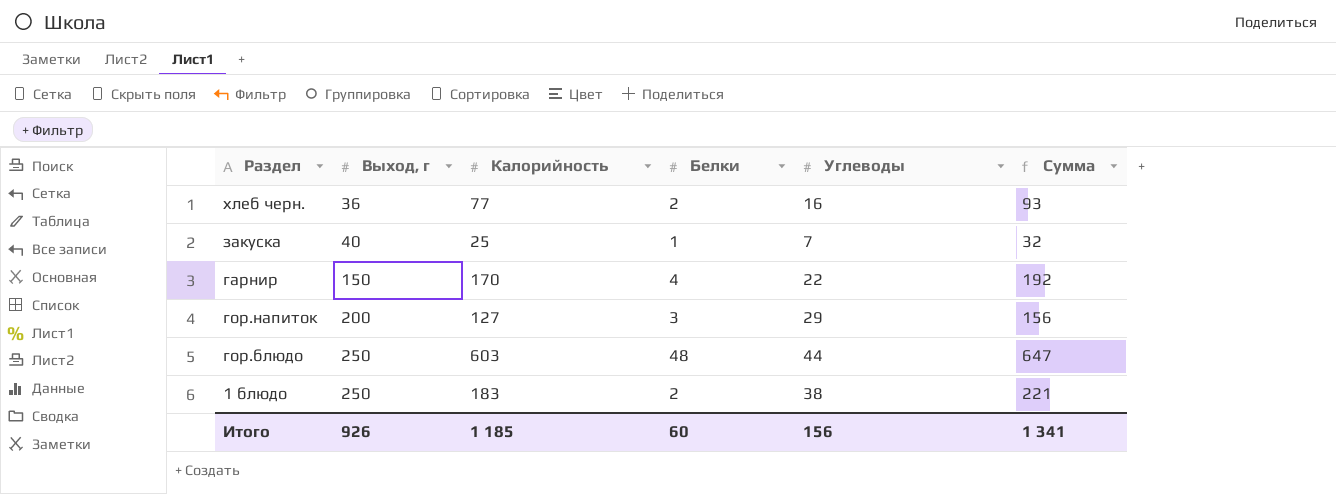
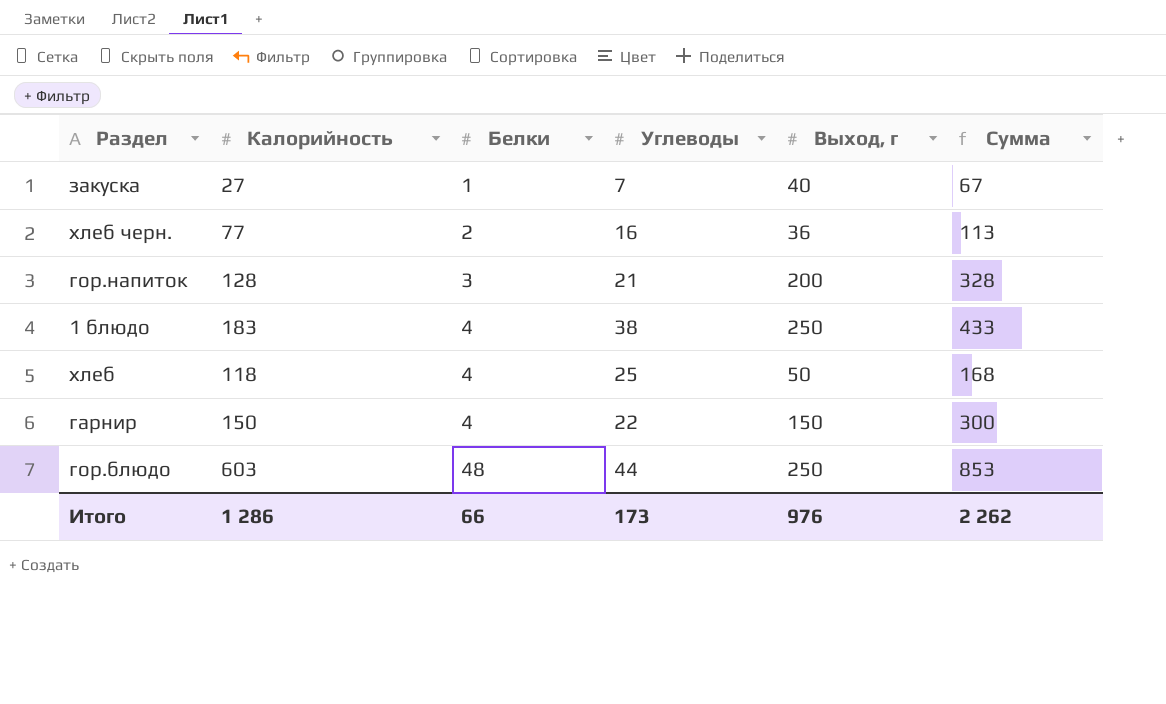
row order: Выход, г ascending -> Белки ascending
column Выход, г | position: 2 -> 5
column Сумма | formula: [Калорийность] + [Углеводы] -> [Калорийность] + [Выход, г]
закуска | Калорийность: 25 -> 27
гор.напиток | Калорийность: 127 -> 128
гор.напиток | Углеводы: 29 -> 21
1 блюдо | Белки: 2 -> 4
row хлеб: none -> 118 | 4 | 25 | 50 | 168
гарнир | Калорийность: 170 -> 150
Итого | Калорийность: 1 185 -> 1 286
Итого | Белки: 60 -> 66
Итого | Углеводы: 156 -> 173
Итого | Выход, г: 926 -> 976
Итого | Сумма: 1 341 -> 2 262

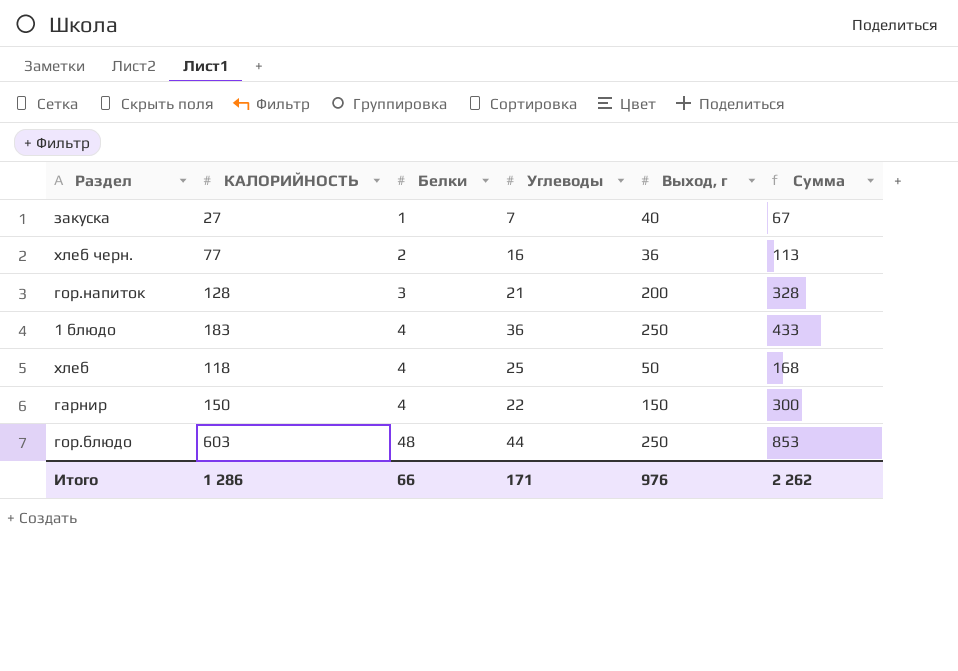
column name: Калорийность -> КАЛОРИЙНОСТЬ
1 блюдо | Углеводы: 38 -> 36
Итого | Углеводы: 173 -> 171

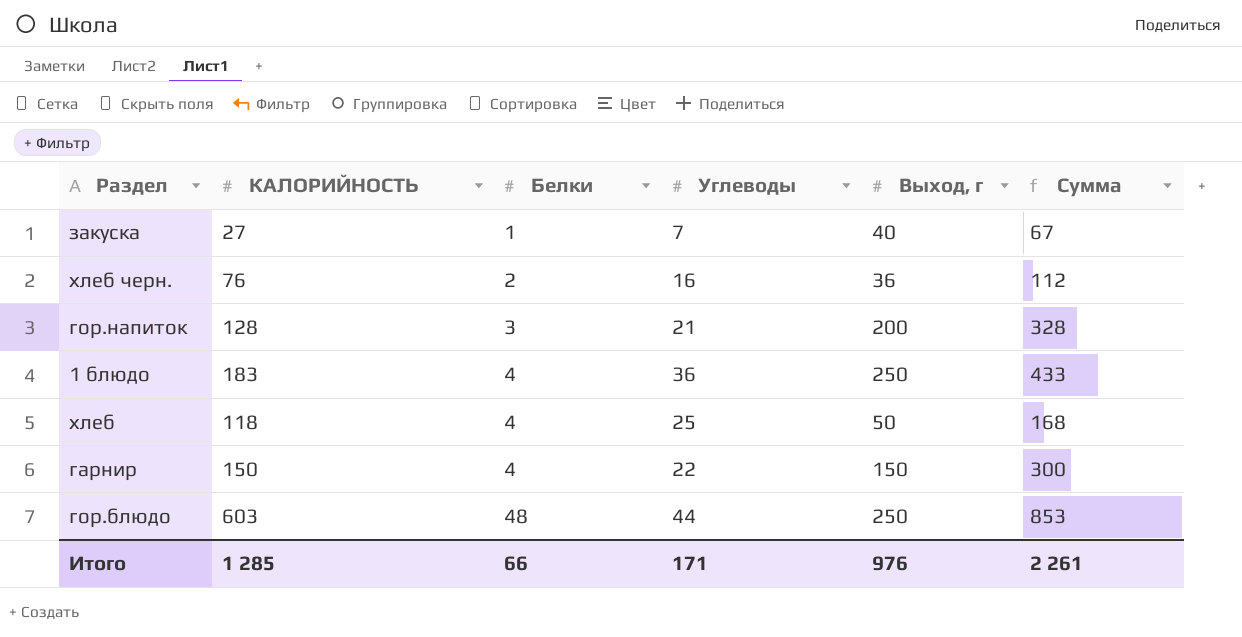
хлеб черн. | КАЛОРИЙНОСТЬ: 77 -> 76
хлеб черн. | Сумма: 113 -> 112
Итого | КАЛОРИЙНОСТЬ: 1 286 -> 1 285
Итого | Сумма: 2 262 -> 2 261

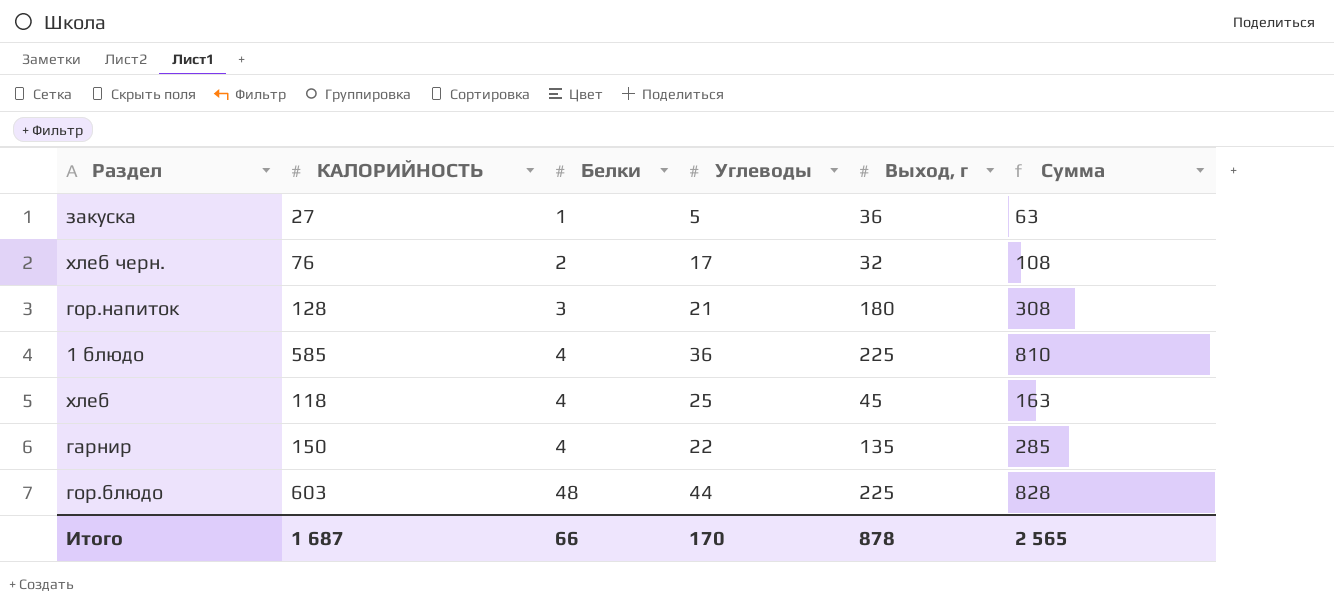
закуска | Углеводы: 7 -> 5
закуска | Выход, г: 40 -> 36
закуска | Сумма: 67 -> 63
хлеб черн. | Углеводы: 16 -> 17
хлеб черн. | Выход, г: 36 -> 32
хлеб черн. | Сумма: 112 -> 108
гор.напиток | Выход, г: 200 -> 180
гор.напиток | Сумма: 328 -> 308
1 блюдо | КАЛОРИЙНОСТЬ: 183 -> 585
1 блюдо | Выход, г: 250 -> 225
1 блюдо | Сумма: 433 -> 810
хлеб | Выход, г: 50 -> 45
хлеб | Сумма: 168 -> 163
гарнир | Выход, г: 150 -> 135
гарнир | Сумма: 300 -> 285
гор.блюдо | Выход, г: 250 -> 225
гор.блюдо | Сумма: 853 -> 828
Итого | КАЛОРИЙНОСТЬ: 1 285 -> 1 687
Итого | Углеводы: 171 -> 170
Итого | Выход, г: 976 -> 878
Итого | Сумма: 2 261 -> 2 565

